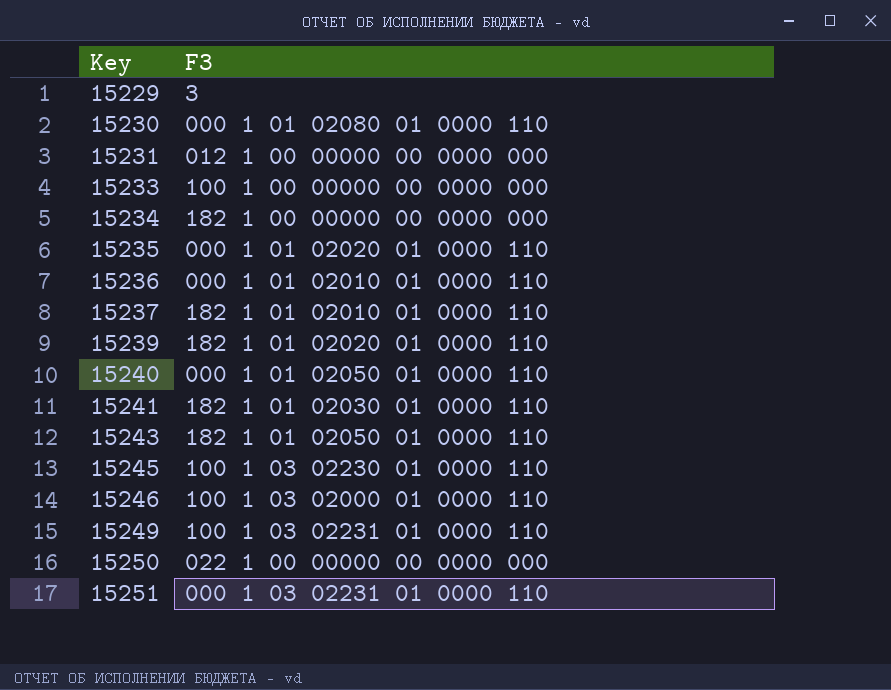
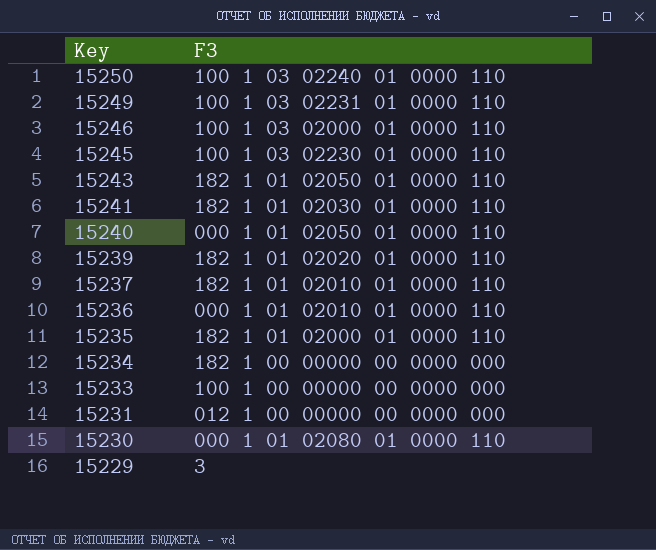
row order: Key ascending -> Key descending
row 15251: 000 1 03 02231 01 0000 110 -> none
15250 | F3: 022 1 00 00000 00 0000 000 -> 100 1 03 02240 01 0000 110
15235 | F3: 000 1 01 02020 01 0000 110 -> 182 1 01 02000 01 0000 110

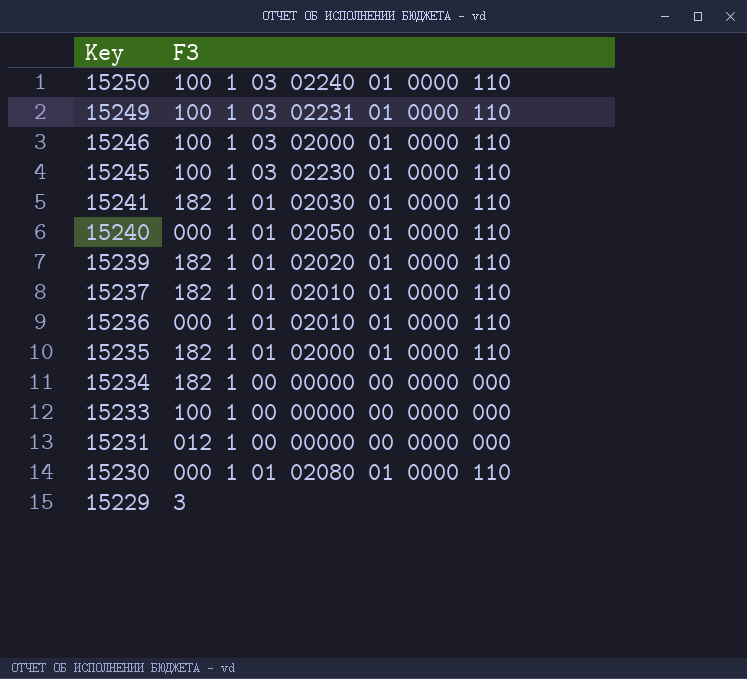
row 15243: 182 1 01 02050 01 0000 110 -> none

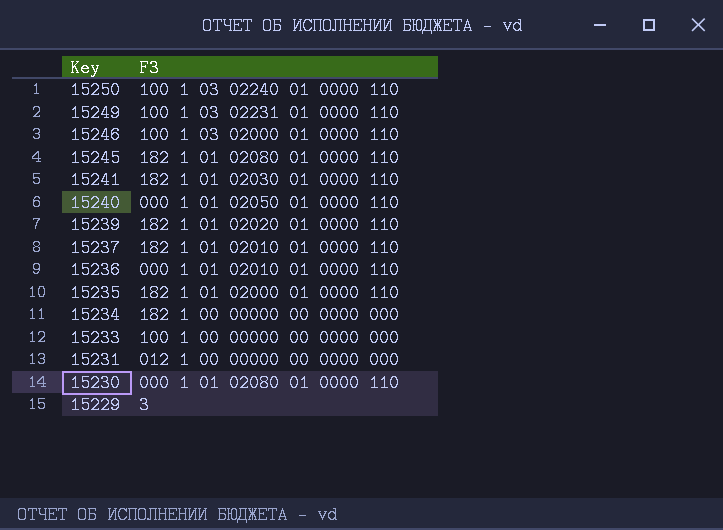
15245 | F3: 100 1 03 02230 01 0000 110 -> 182 1 01 02080 01 0000 110

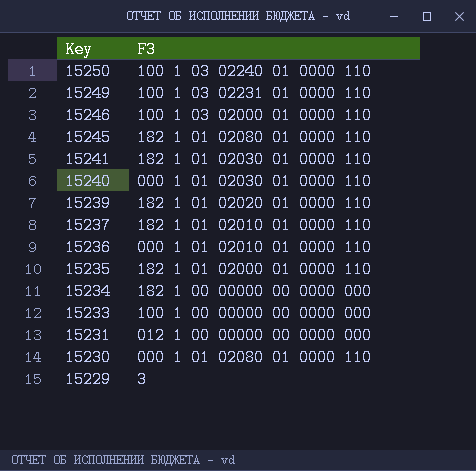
15240 | F3: 000 1 01 02050 01 0000 110 -> 000 1 01 02030 01 0000 110

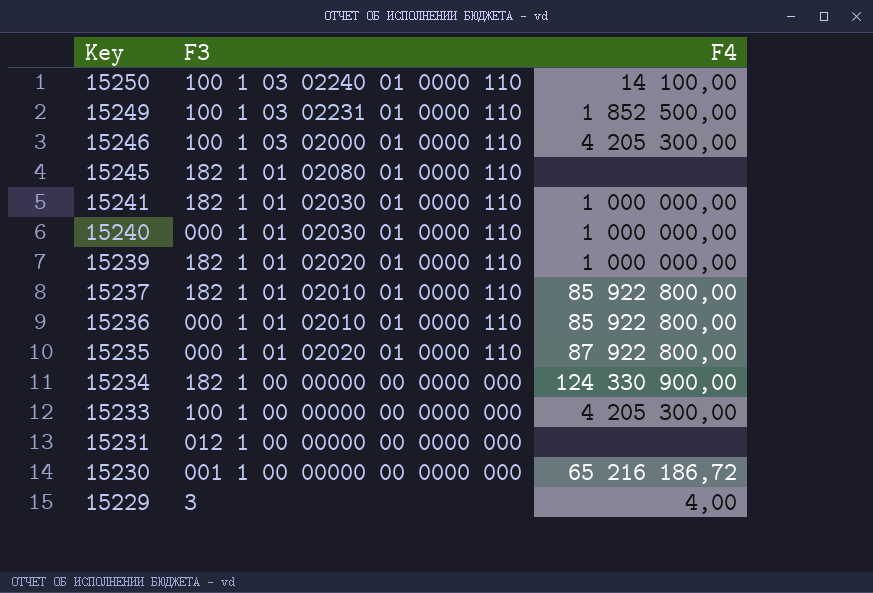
column F4 | position: none -> 3
15235 | F3: 182 1 01 02000 01 0000 110 -> 000 1 01 02020 01 0000 110
15230 | F3: 000 1 01 02080 01 0000 110 -> 001 1 00 00000 00 0000 000

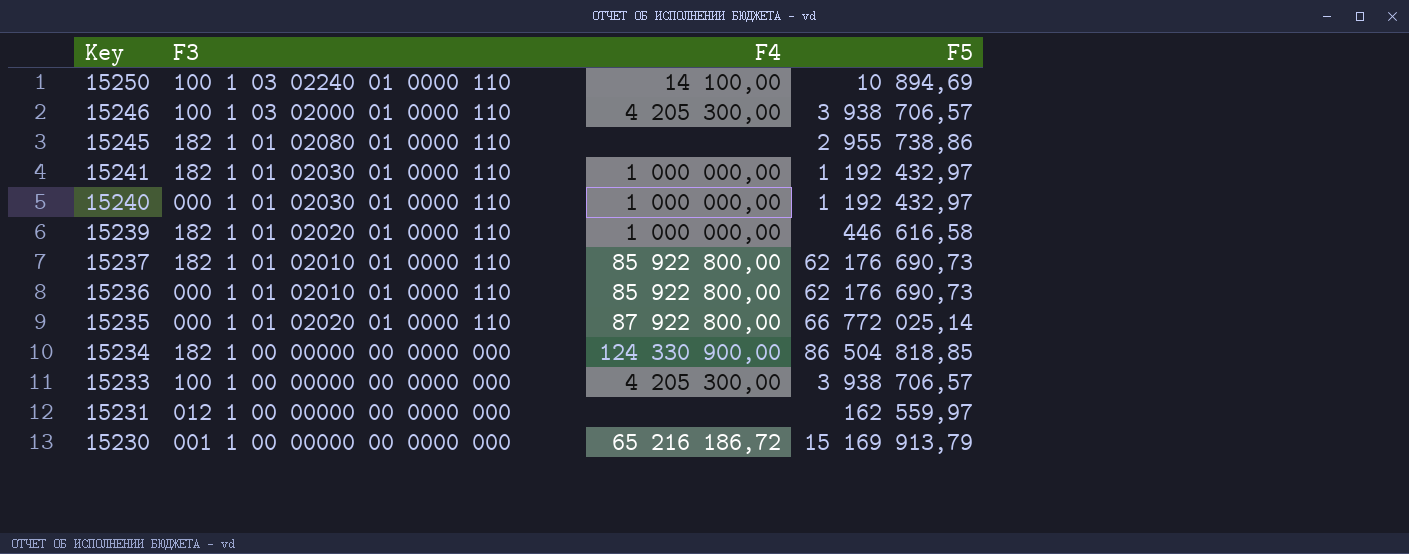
column F5 | position: none -> 4
row 15249: 100 1 03 02231 01 0000 110 | 1 852 500,00 -> none
row 15229: 3 | 4,00 -> none

